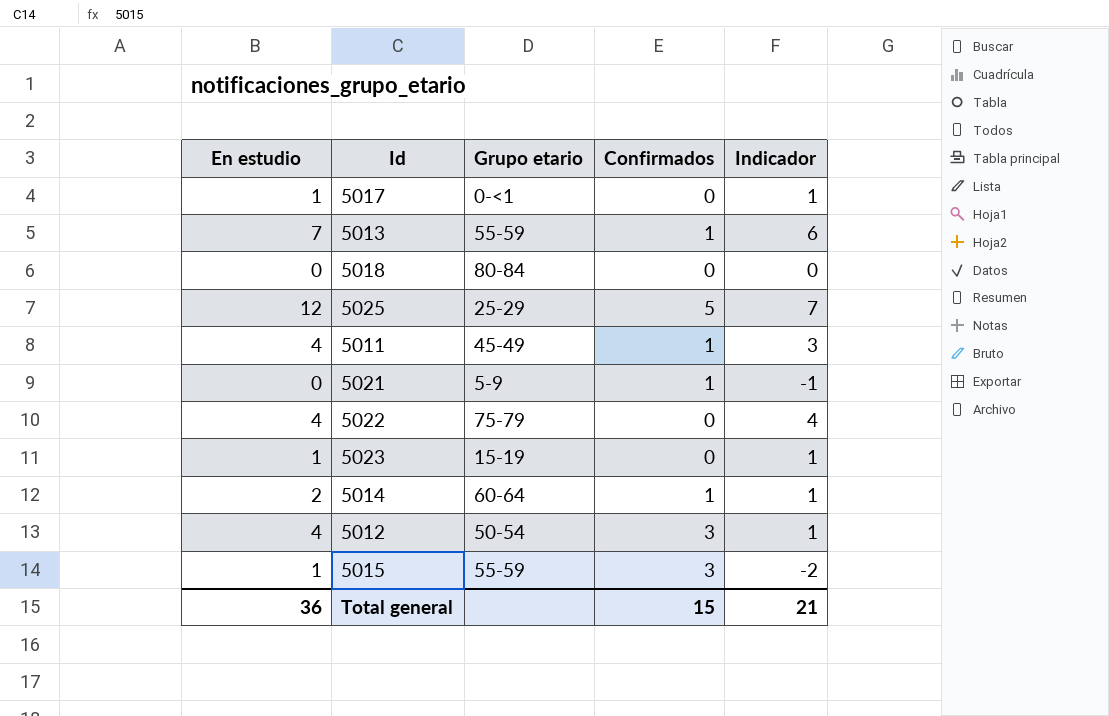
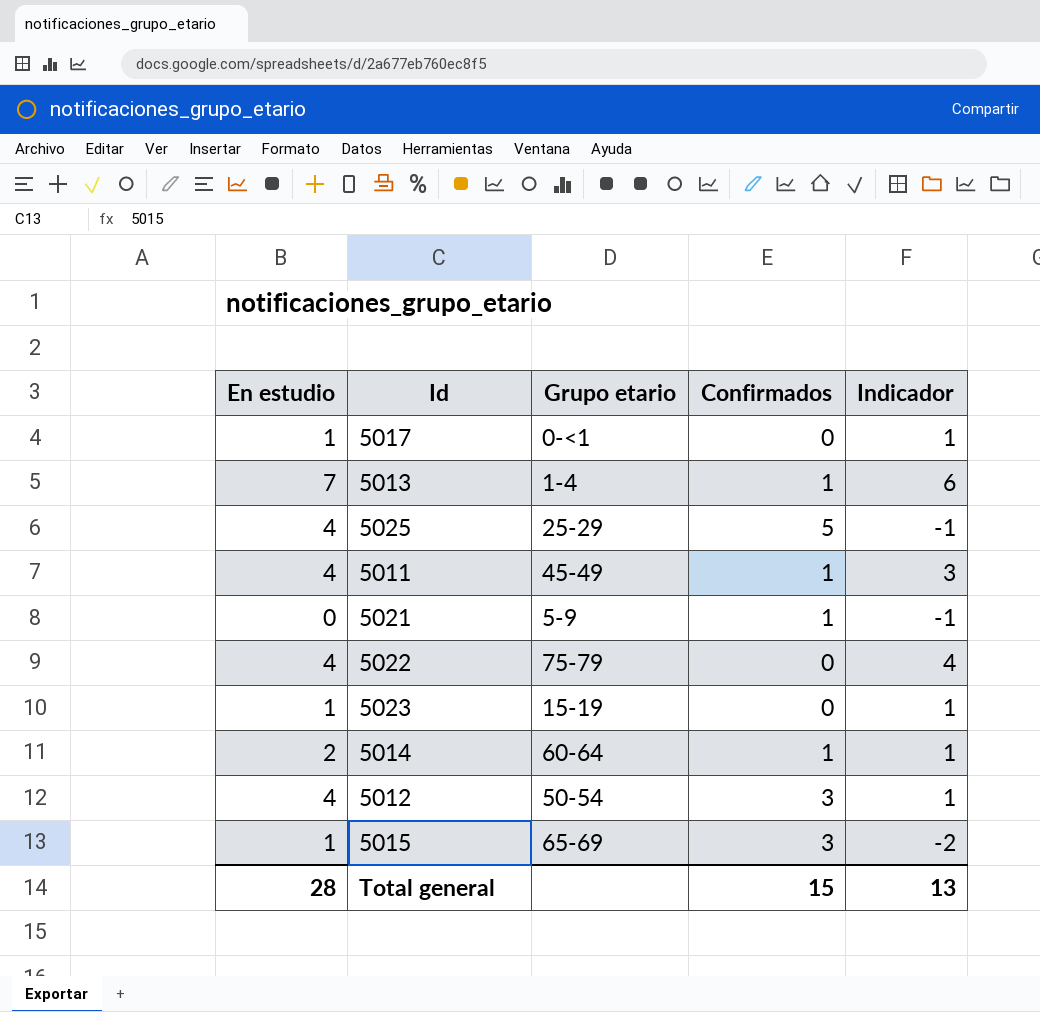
row 5018: 0 | 80-84 | 0 | 0 -> none
5013 | Grupo etario: 55-59 -> 1-4
5025 | En estudio: 12 -> 4
5025 | Indicador: 7 -> -1
5015 | Grupo etario: 55-59 -> 65-69
Total general | En estudio: 36 -> 28
Total general | Indicador: 21 -> 13

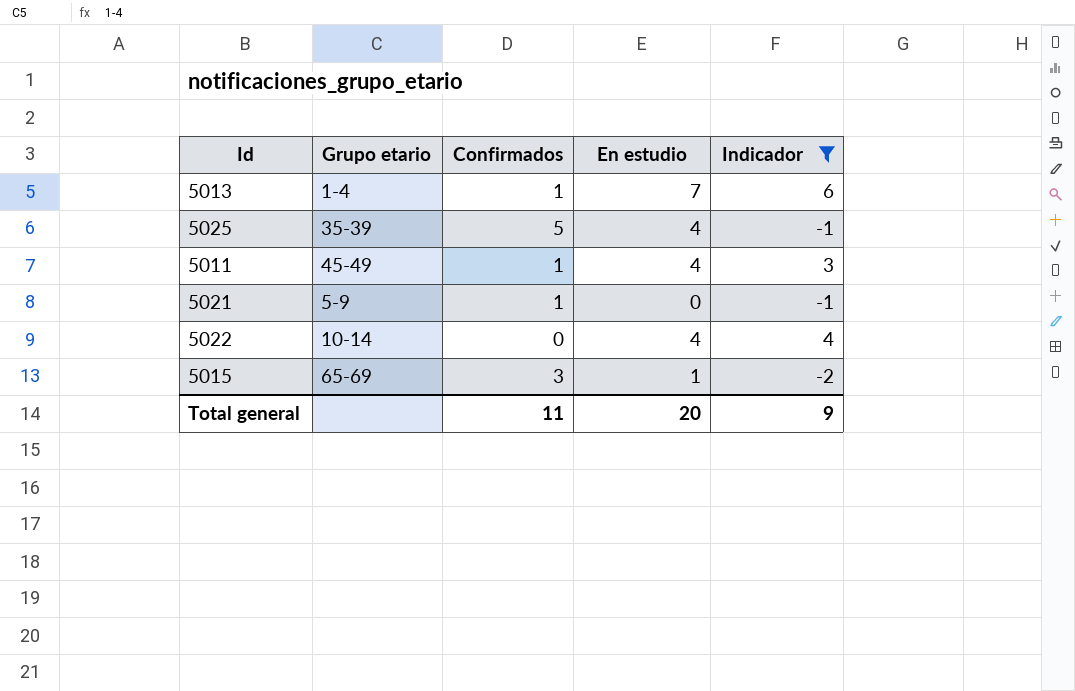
filter: none -> Indicador != 1
column En estudio | position: 1 -> 4
5025 | Grupo etario: 25-29 -> 35-39
5022 | Grupo etario: 75-79 -> 10-14
Total general | Confirmados: 15 -> 11
Total general | En estudio: 28 -> 20
Total general | Indicador: 13 -> 9

